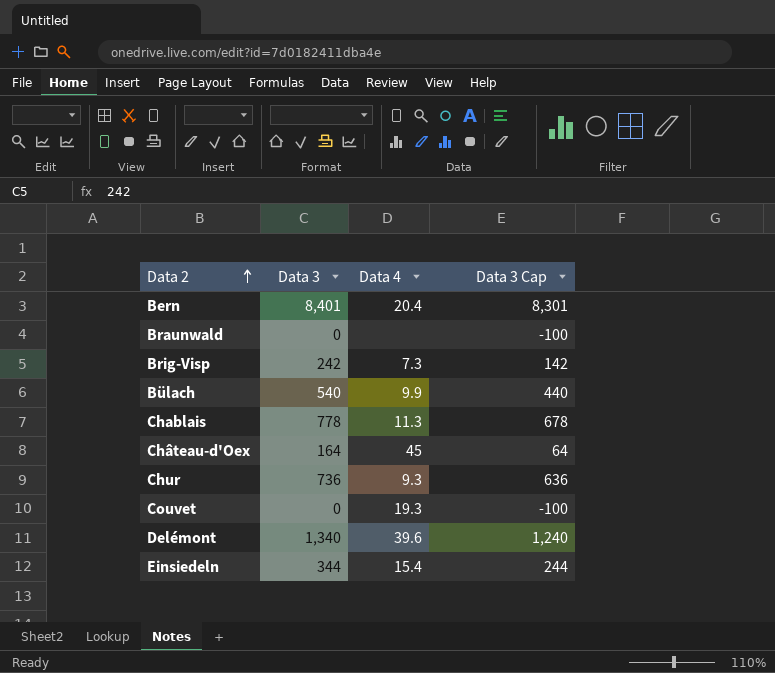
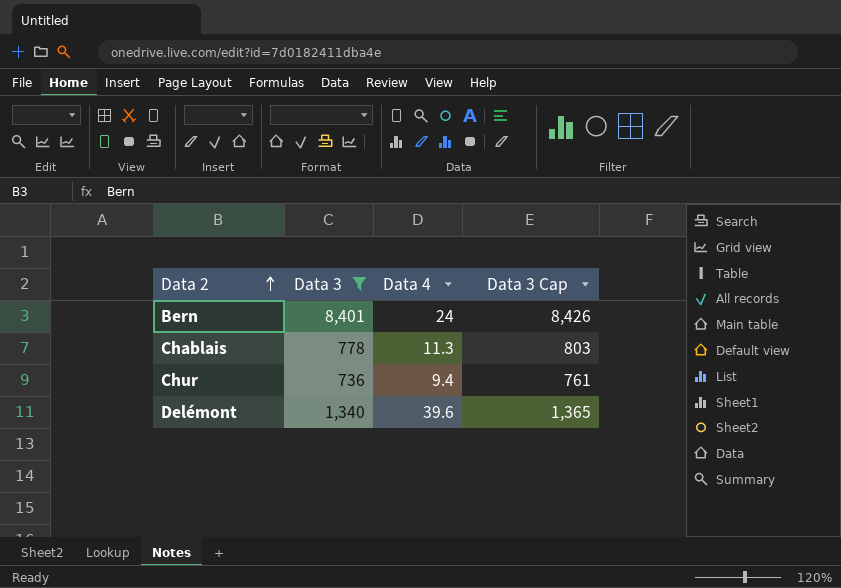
filter: none -> Data 3 >= 736
column Data 3 Cap | formula: [Data 3] - 100 -> [Data 3] + 25
Bern | Data 4: 20.4 -> 24
Chur | Data 4: 9.3 -> 9.4

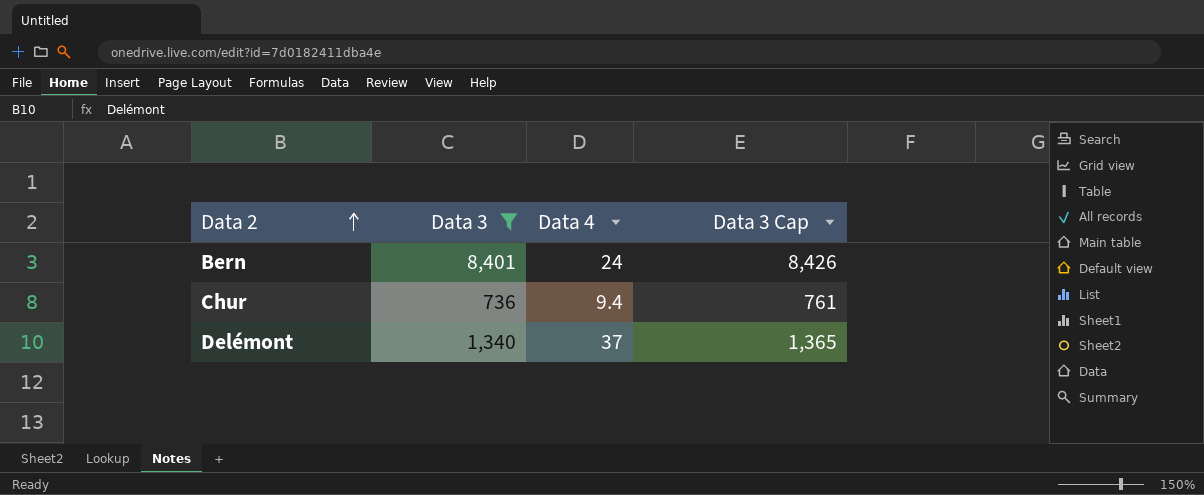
row Chablais: 778 | 11.3 | 803 -> none
Delémont | Data 4: 39.6 -> 37

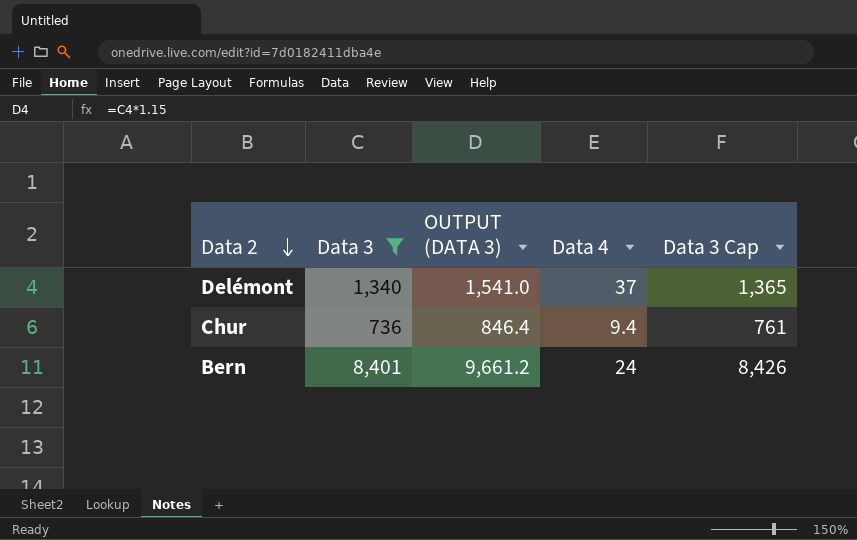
row order: Data 2 ascending -> Data 2 descending
column OUTPUT (DATA 3) | formula: none -> [Data 3] * 1.15

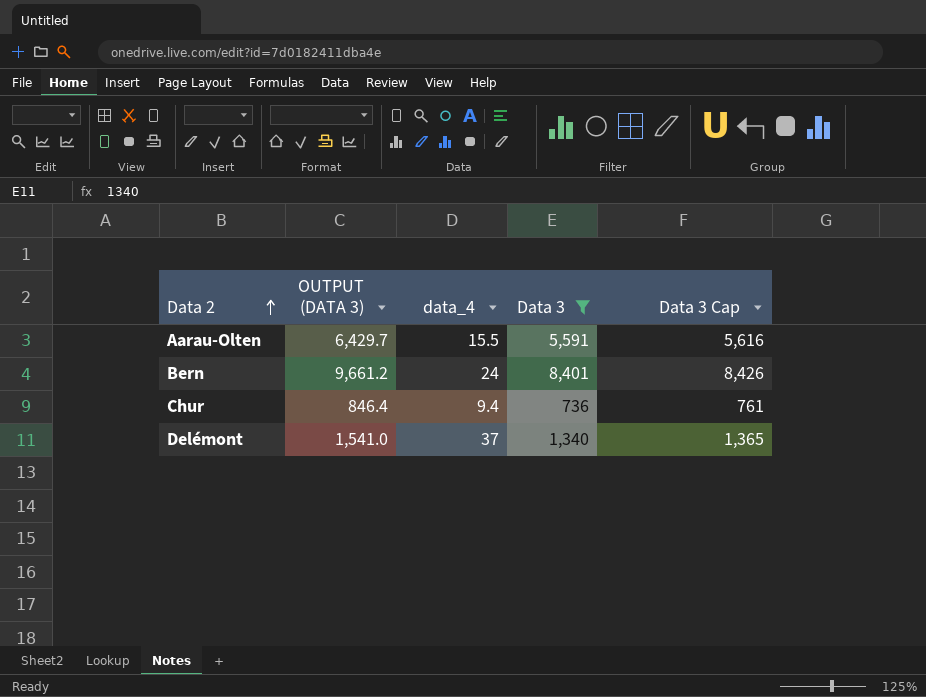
row order: Data 2 descending -> Data 2 ascending
column name: Data 4 -> data_4
column Data 3 | position: 2 -> 4
row Aarau-Olten: none -> 6,429.7 | 15.5 | 5,591 | 5,616

